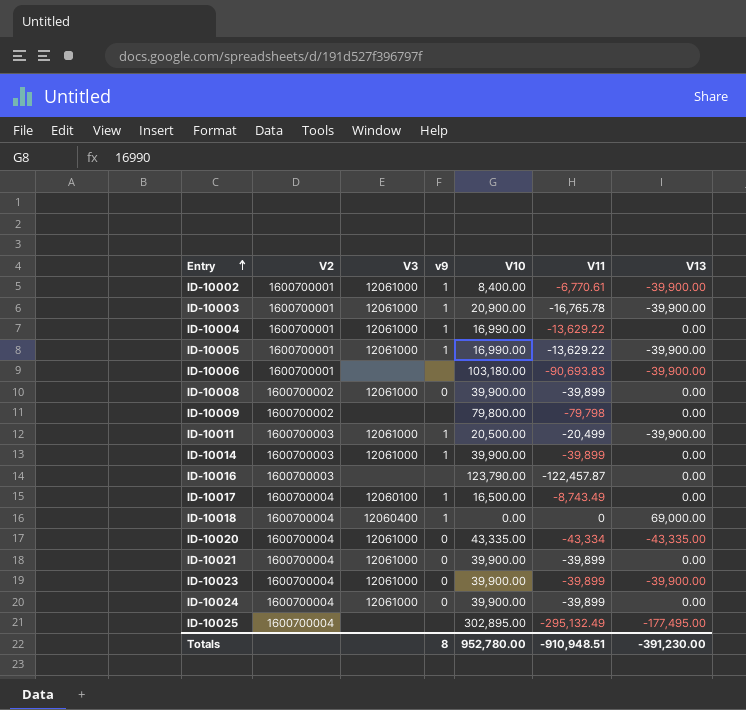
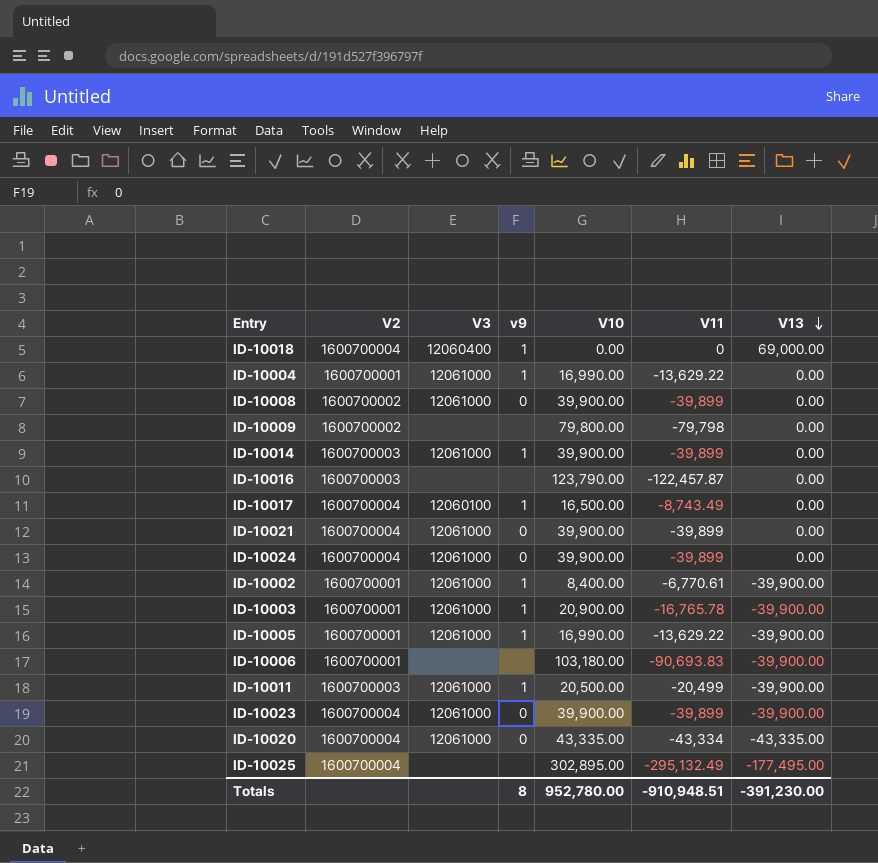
row order: Entry ascending -> V13 descending

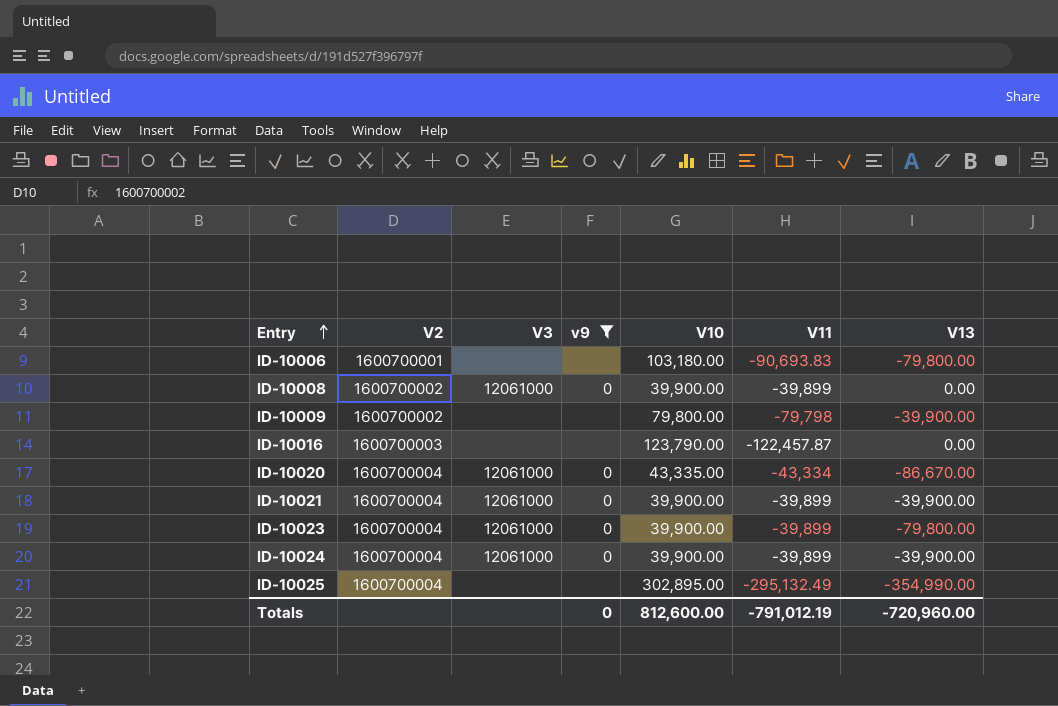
filter: none -> v9 != 1
row order: V13 descending -> Entry ascending
ID-10006 | V13: -39,900.00 -> -79,800.00
ID-10009 | V13: 0.00 -> -39,900.00
ID-10020 | V13: -43,335.00 -> -86,670.00
ID-10021 | V13: 0.00 -> -39,900.00
ID-10023 | V13: -39,900.00 -> -79,800.00
ID-10024 | V13: 0.00 -> -39,900.00
ID-10025 | V13: -177,495.00 -> -354,990.00
Totals | v9: 8 -> 0
Totals | V10: 952,780.00 -> 812,600.00
Totals | V11: -910,948.51 -> -791,012.19
Totals | V13: -391,230.00 -> -720,960.00

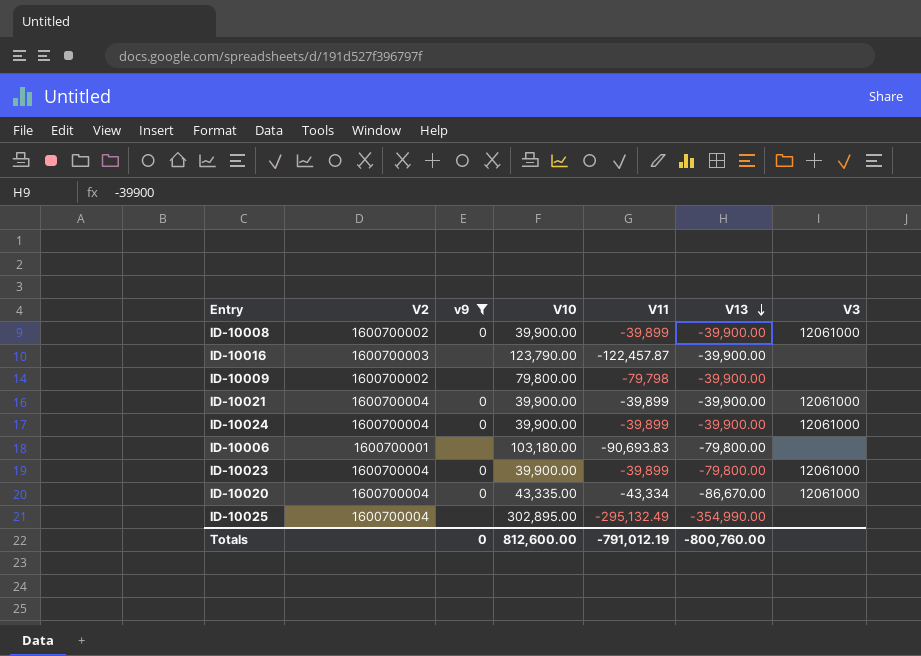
row order: Entry ascending -> V13 descending
column V3 | position: 3 -> 7
ID-10008 | V13: 0.00 -> -39,900.00
ID-10016 | V13: 0.00 -> -39,900.00
Totals | V13: -720,960.00 -> -800,760.00

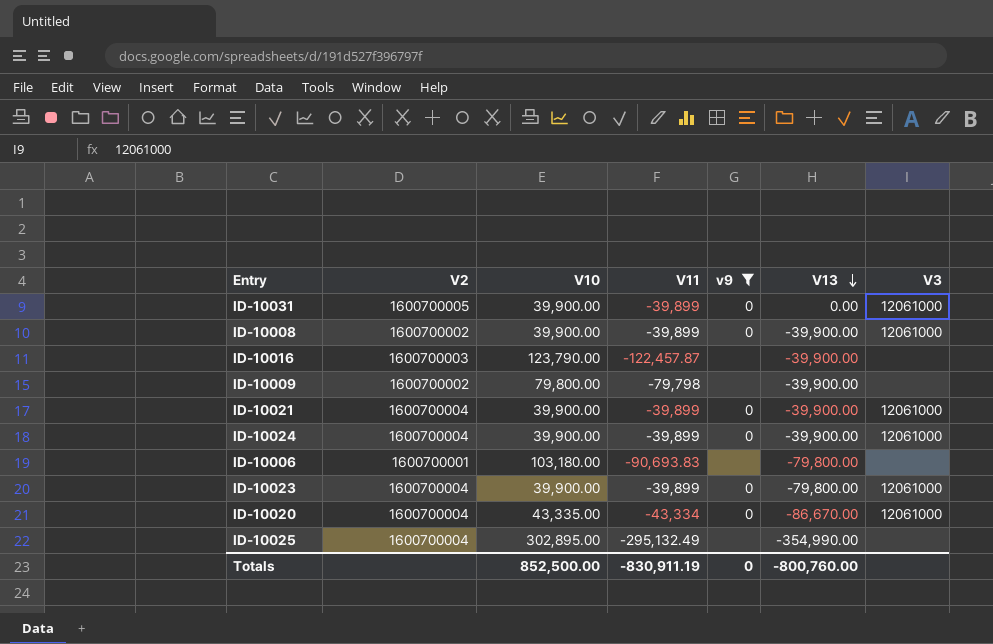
column v9 | position: 3 -> 5
row ID-10031: none -> 1600700005 | 39,900.00 | -39,899 | 0 | 0.00 | 12061000
Totals | V10: 812,600.00 -> 852,500.00
Totals | V11: -791,012.19 -> -830,911.19

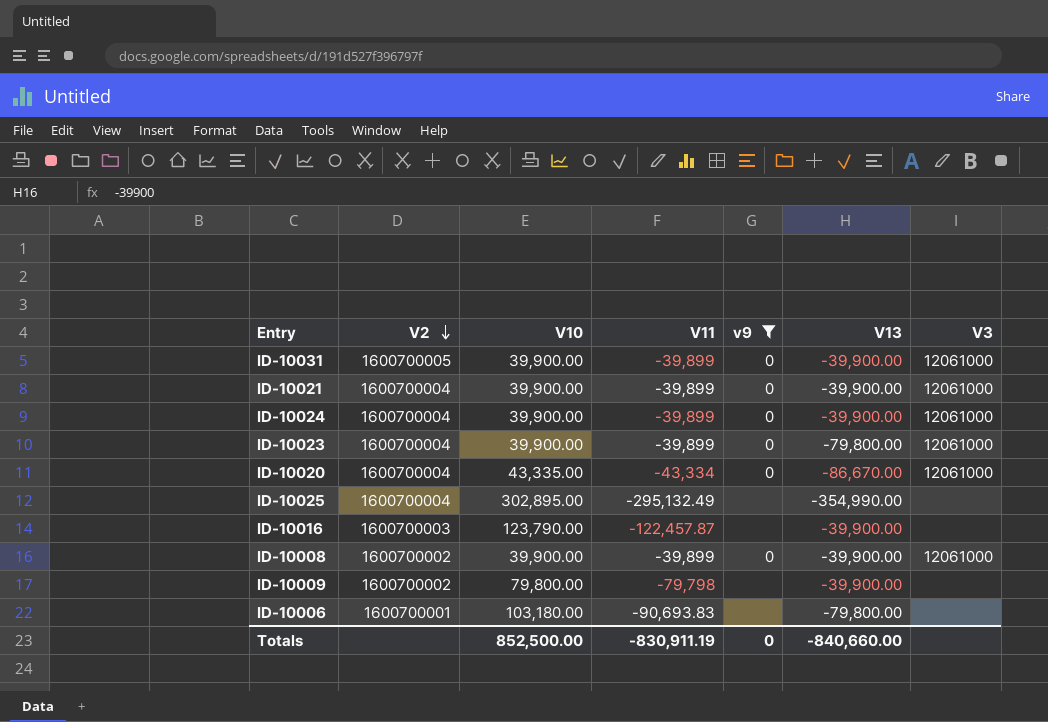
row order: V13 descending -> V2 descending
ID-10031 | V13: 0.00 -> -39,900.00
Totals | V13: -800,760.00 -> -840,660.00

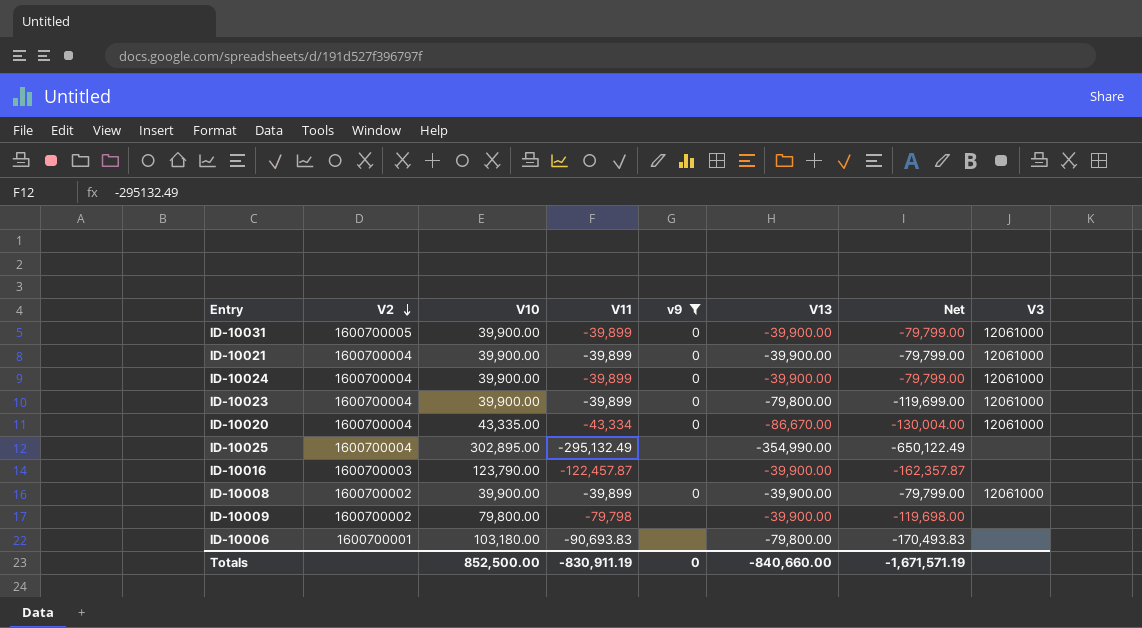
column Net | formula: none -> [V11] + [V13]

